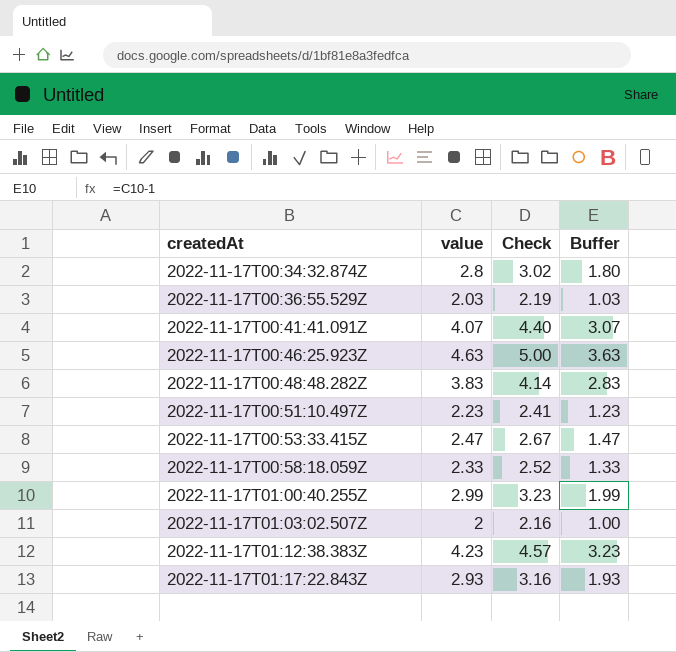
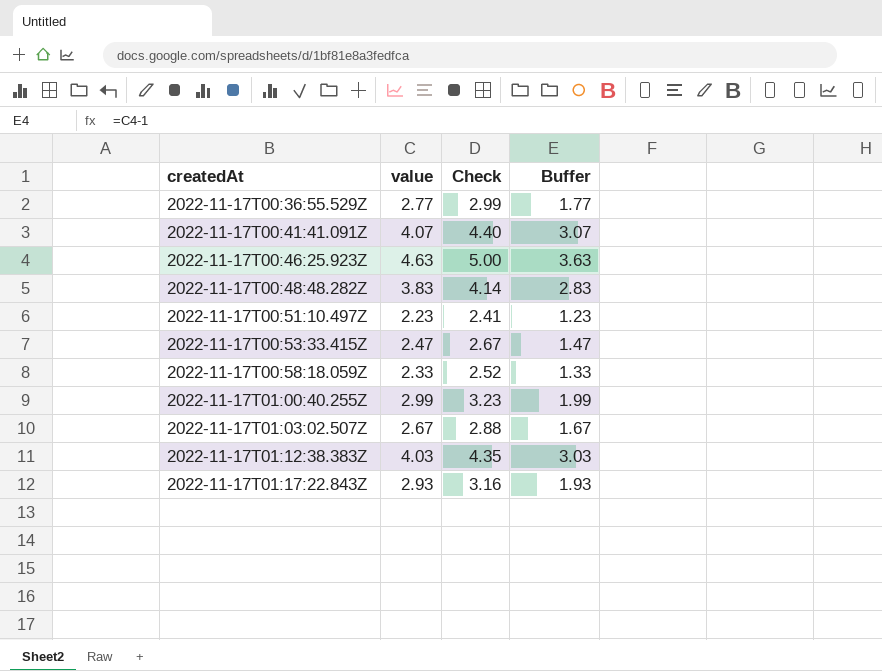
row 2022-11-17T00:34:32.874Z: 2.8 | 3.02 | 1.80 -> none
2022-11-17T00:36:55.529Z | value: 2.03 -> 2.77
2022-11-17T00:36:55.529Z | Check: 2.19 -> 2.99
2022-11-17T00:36:55.529Z | Buffer: 1.03 -> 1.77
2022-11-17T01:03:02.507Z | value: 2 -> 2.67
2022-11-17T01:03:02.507Z | Check: 2.16 -> 2.88
2022-11-17T01:03:02.507Z | Buffer: 1.00 -> 1.67
2022-11-17T01:12:38.383Z | value: 4.23 -> 4.03
2022-11-17T01:12:38.383Z | Check: 4.57 -> 4.35
2022-11-17T01:12:38.383Z | Buffer: 3.23 -> 3.03

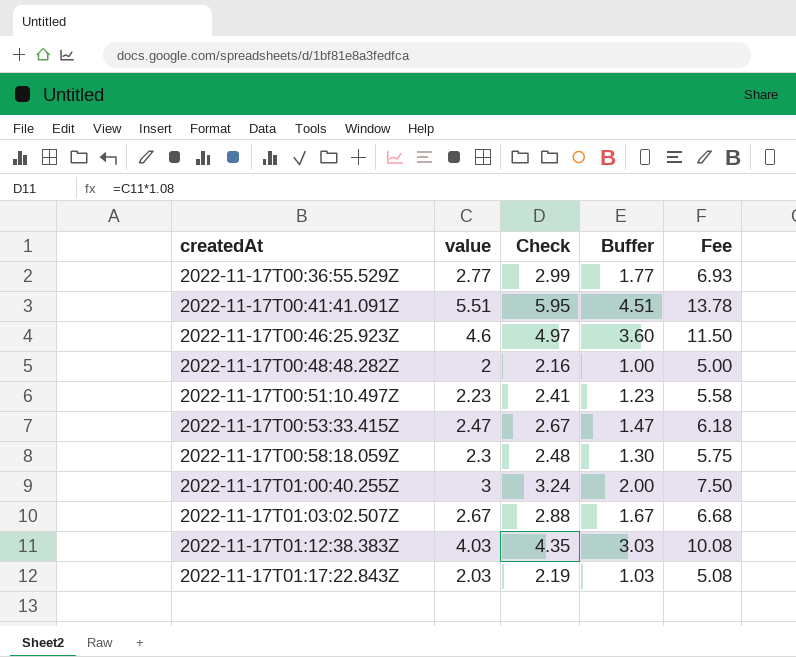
column Fee | formula: none -> [value] * 2.5
2022-11-17T00:41:41.091Z | value: 4.07 -> 5.51
2022-11-17T00:41:41.091Z | Check: 4.40 -> 5.95
2022-11-17T00:41:41.091Z | Buffer: 3.07 -> 4.51
2022-11-17T00:46:25.923Z | value: 4.63 -> 4.6
2022-11-17T00:46:25.923Z | Check: 5.00 -> 4.97
2022-11-17T00:46:25.923Z | Buffer: 3.63 -> 3.60
2022-11-17T00:48:48.282Z | value: 3.83 -> 2
2022-11-17T00:48:48.282Z | Check: 4.14 -> 2.16
2022-11-17T00:48:48.282Z | Buffer: 2.83 -> 1.00
2022-11-17T00:58:18.059Z | value: 2.33 -> 2.3
2022-11-17T00:58:18.059Z | Check: 2.52 -> 2.48
2022-11-17T00:58:18.059Z | Buffer: 1.33 -> 1.30
2022-11-17T01:00:40.255Z | value: 2.99 -> 3
2022-11-17T01:00:40.255Z | Check: 3.23 -> 3.24
2022-11-17T01:00:40.255Z | Buffer: 1.99 -> 2.00
2022-11-17T01:17:22.843Z | value: 2.93 -> 2.03
2022-11-17T01:17:22.843Z | Check: 3.16 -> 2.19
2022-11-17T01:17:22.843Z | Buffer: 1.93 -> 1.03

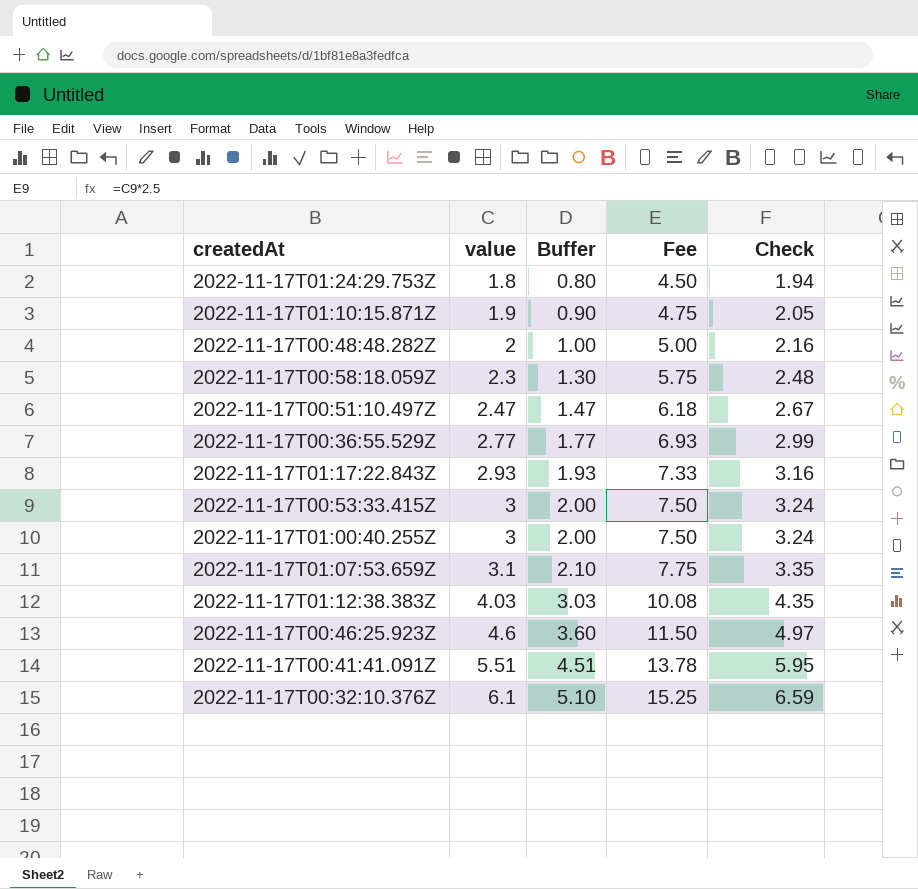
row order: createdAt ascending -> value ascending
column Check | position: 3 -> 5
row 2022-11-17T01:03:02.507Z: 2.67 | 2.88 | 1.67 | 6.68 -> none
row 2022-11-17T01:24:29.753Z: none -> 1.8 | 0.80 | 4.50 | 1.94
row 2022-11-17T01:10:15.871Z: none -> 1.9 | 0.90 | 4.75 | 2.05
2022-11-17T00:51:10.497Z | value: 2.23 -> 2.47
2022-11-17T00:51:10.497Z | Buffer: 1.23 -> 1.47
2022-11-17T00:51:10.497Z | Fee: 5.58 -> 6.18
2022-11-17T00:51:10.497Z | Check: 2.41 -> 2.67
2022-11-17T01:17:22.843Z | value: 2.03 -> 2.93
2022-11-17T01:17:22.843Z | Buffer: 1.03 -> 1.93
2022-11-17T01:17:22.843Z | Fee: 5.08 -> 7.33
2022-11-17T01:17:22.843Z | Check: 2.19 -> 3.16
2022-11-17T00:53:33.415Z | value: 2.47 -> 3
2022-11-17T00:53:33.415Z | Buffer: 1.47 -> 2.00
2022-11-17T00:53:33.415Z | Fee: 6.18 -> 7.50
2022-11-17T00:53:33.415Z | Check: 2.67 -> 3.24
row 2022-11-17T01:07:53.659Z: none -> 3.1 | 2.10 | 7.75 | 3.35
row 2022-11-17T00:32:10.376Z: none -> 6.1 | 5.10 | 15.25 | 6.59

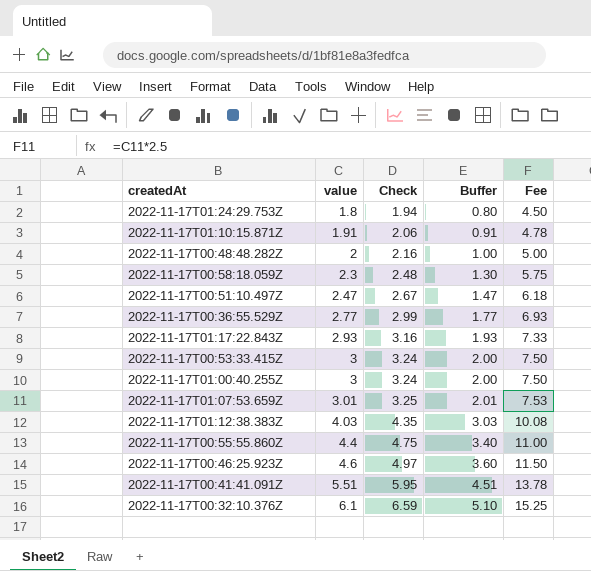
column Check | position: 5 -> 3
2022-11-17T01:10:15.871Z | value: 1.9 -> 1.91
2022-11-17T01:10:15.871Z | Check: 2.05 -> 2.06
2022-11-17T01:10:15.871Z | Buffer: 0.90 -> 0.91
2022-11-17T01:10:15.871Z | Fee: 4.75 -> 4.78
2022-11-17T01:07:53.659Z | value: 3.1 -> 3.01
2022-11-17T01:07:53.659Z | Check: 3.35 -> 3.25
2022-11-17T01:07:53.659Z | Buffer: 2.10 -> 2.01
2022-11-17T01:07:53.659Z | Fee: 7.75 -> 7.53
row 2022-11-17T00:55:55.860Z: none -> 4.4 | 4.75 | 3.40 | 11.00

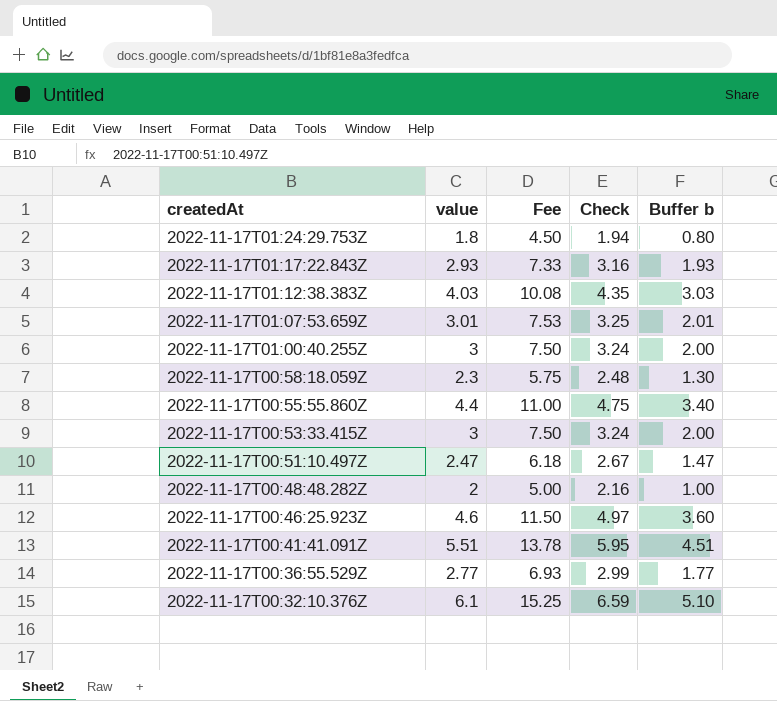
row order: value ascending -> createdAt descending
column Fee | position: 5 -> 3
column name: Buffer -> Buffer b
row 2022-11-17T01:10:15.871Z: 1.91 | 2.06 | 0.91 | 4.78 -> none

